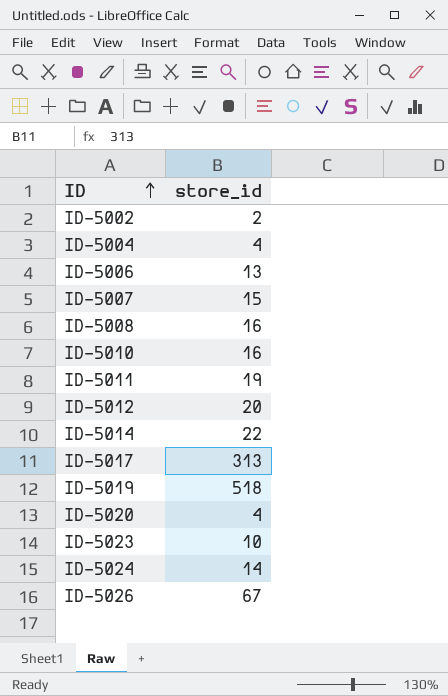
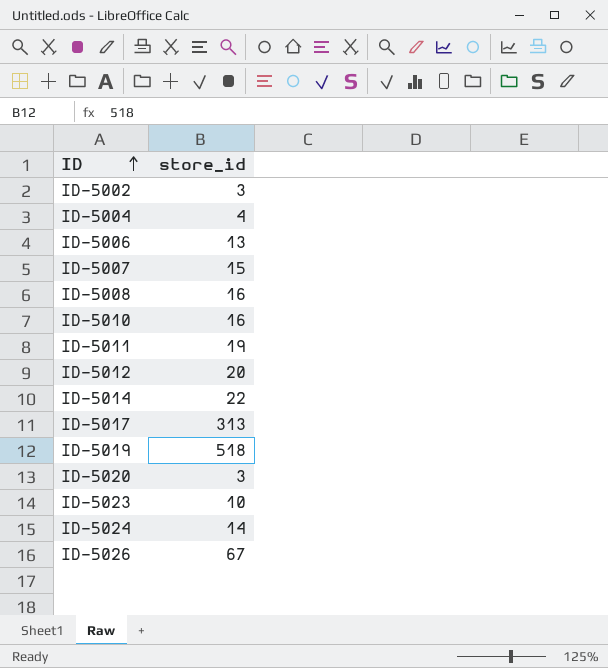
ID-5002 | store_id: 2 -> 3
ID-5020 | store_id: 4 -> 3

